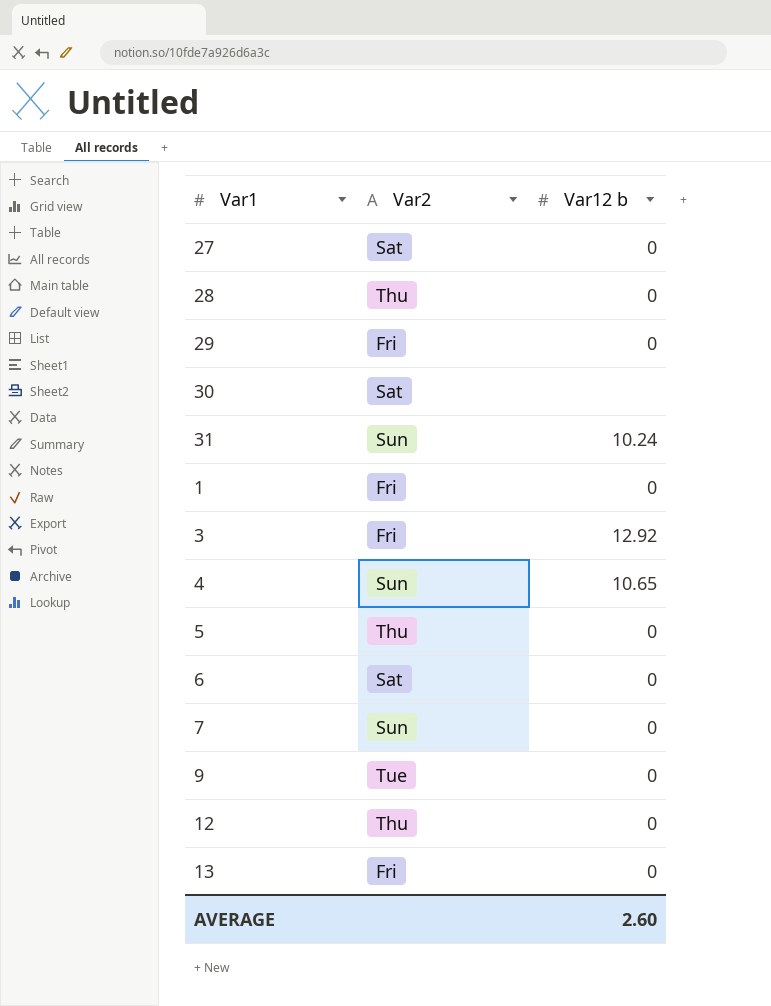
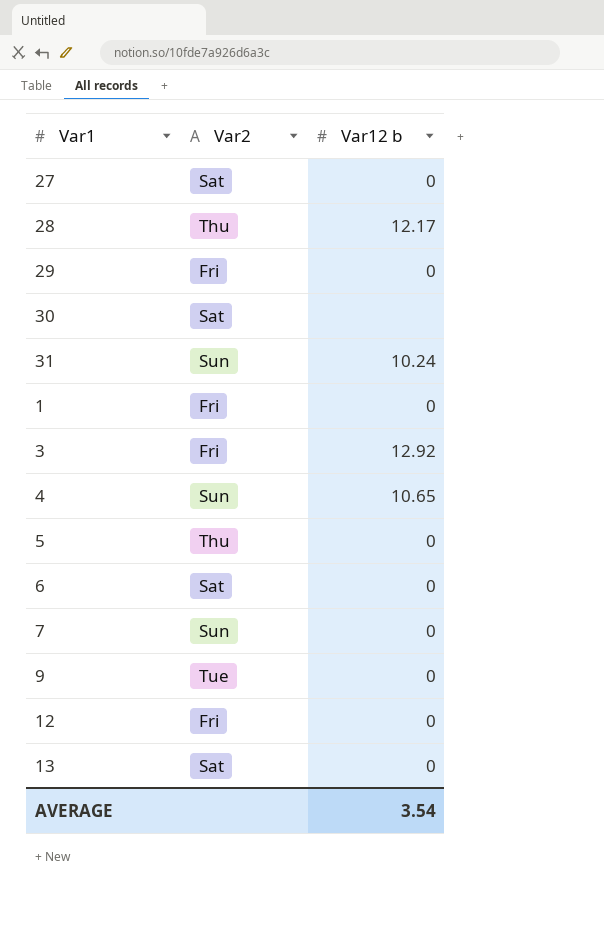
28 | Var12 b: 0 -> 12.17
12 | Var2: Thu -> Fri
13 | Var2: Fri -> Sat
AVERAGE | Var12 b: 2.60 -> 3.54

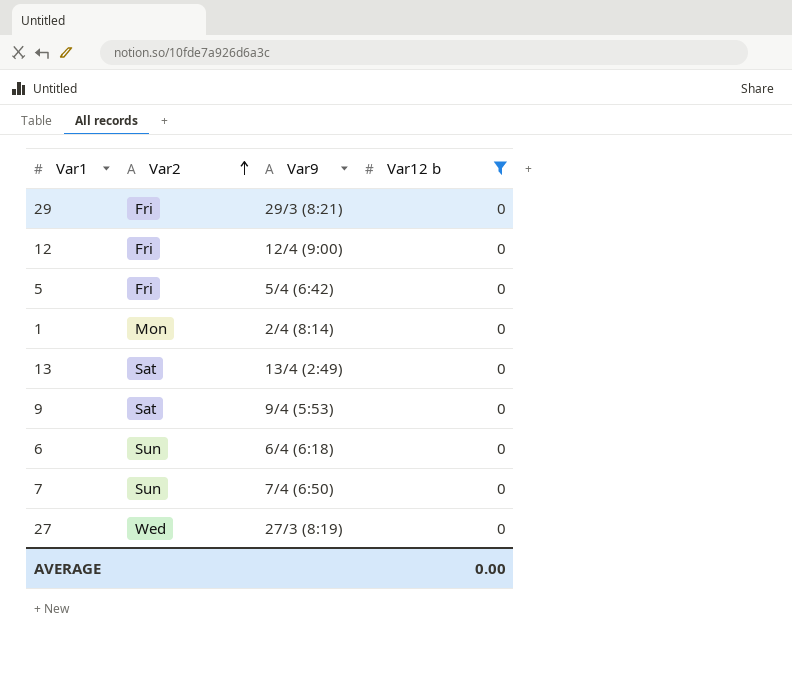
filter: none -> Var12 b = 0
row order: none -> Var2 ascending
column Var9 | position: none -> 3
5 | Var2: Thu -> Fri
1 | Var2: Fri -> Mon
9 | Var2: Tue -> Sat
6 | Var2: Sat -> Sun
27 | Var2: Sat -> Wed
AVERAGE | Var12 b: 3.54 -> 0.00

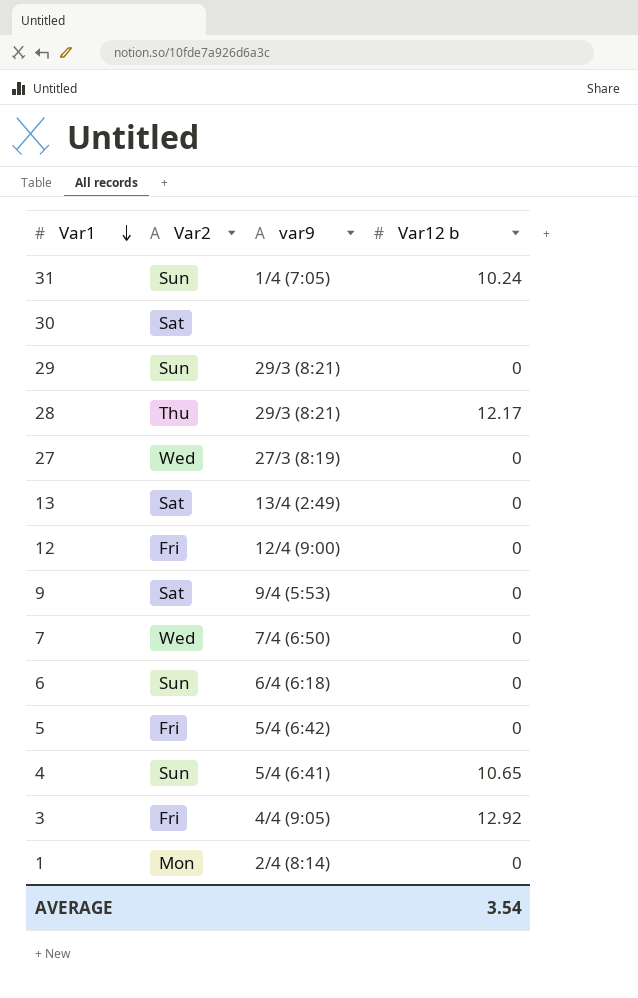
filter: Var12 b = 0 -> none
row order: Var2 ascending -> Var1 descending
column name: Var9 -> var9
29 | Var2: Fri -> Sun
7 | Var2: Sun -> Wed
AVERAGE | Var12 b: 0.00 -> 3.54

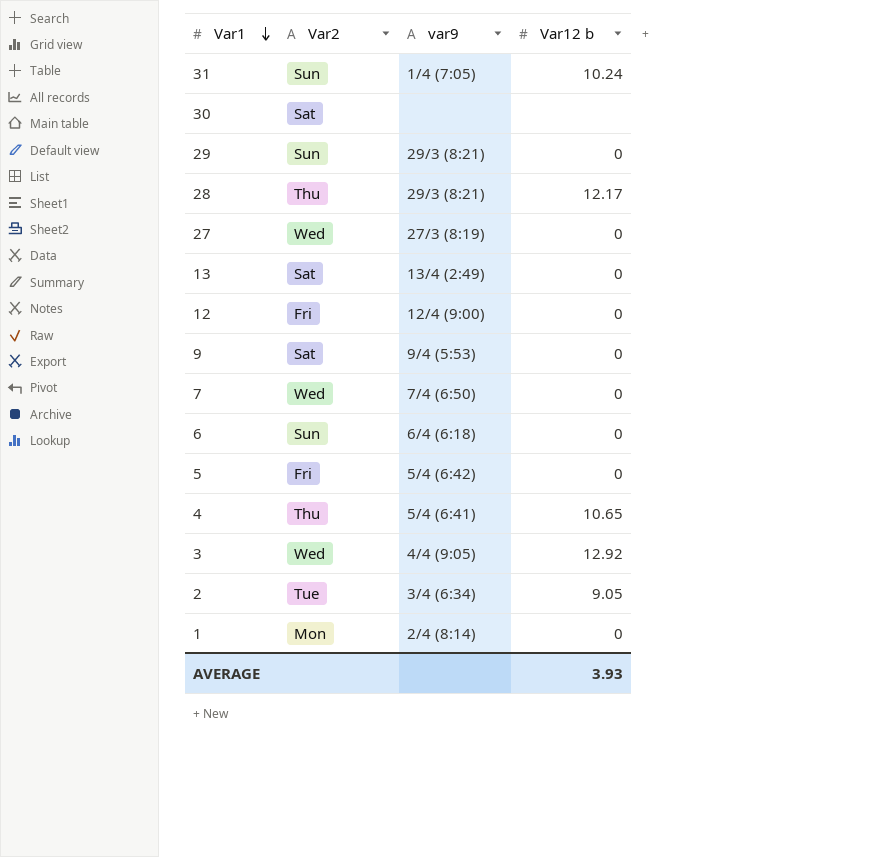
4 | Var2: Sun -> Thu
3 | Var2: Fri -> Wed
row 2: none -> Tue | 3/4 (6:34) | 9.05
AVERAGE | Var12 b: 3.54 -> 3.93

